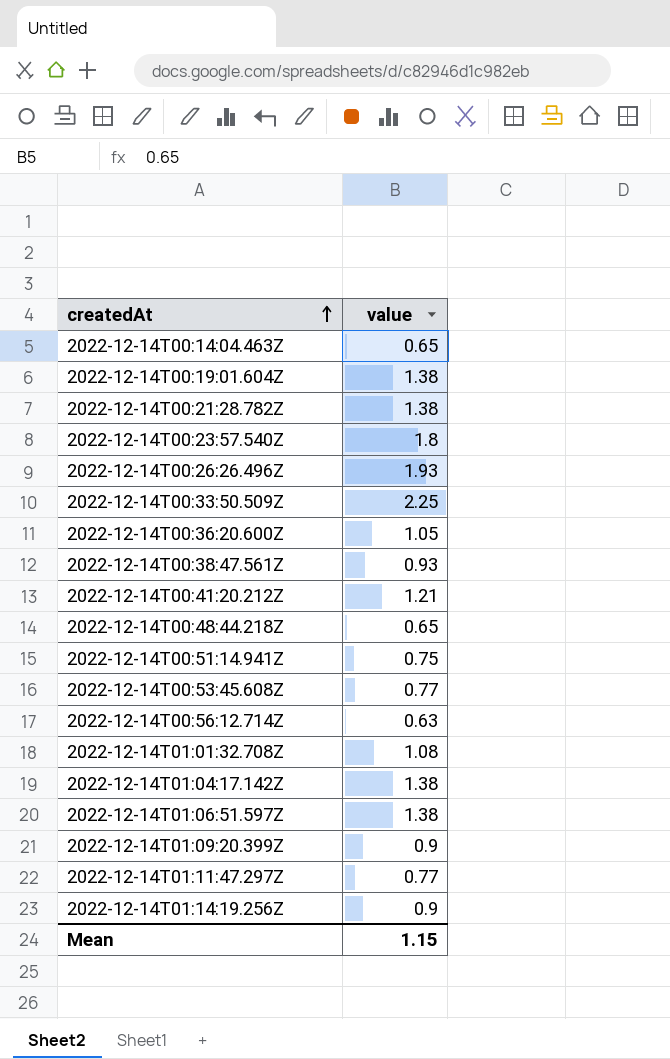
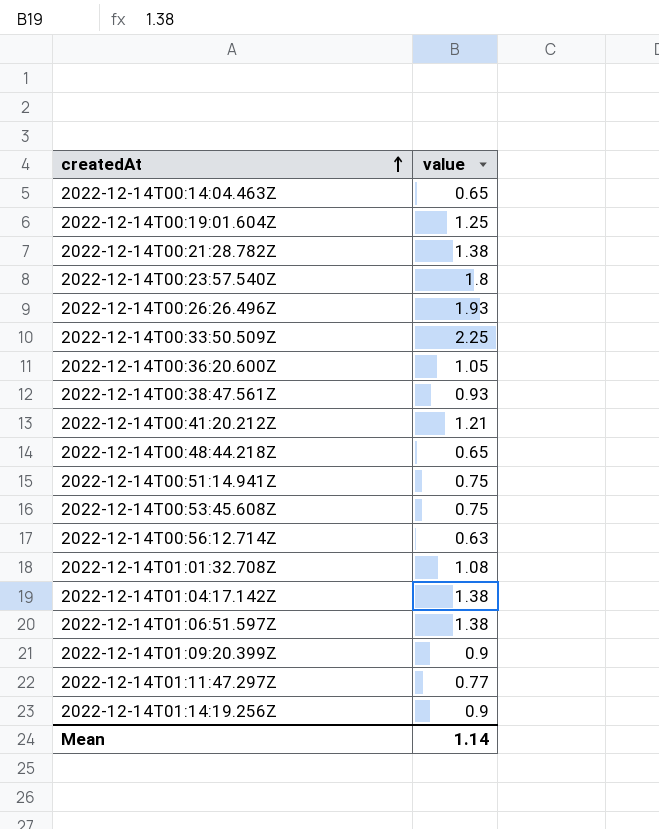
2022-12-14T00:19:01.604Z | value: 1.38 -> 1.25
2022-12-14T00:53:45.608Z | value: 0.77 -> 0.75
Mean | value: 1.15 -> 1.14

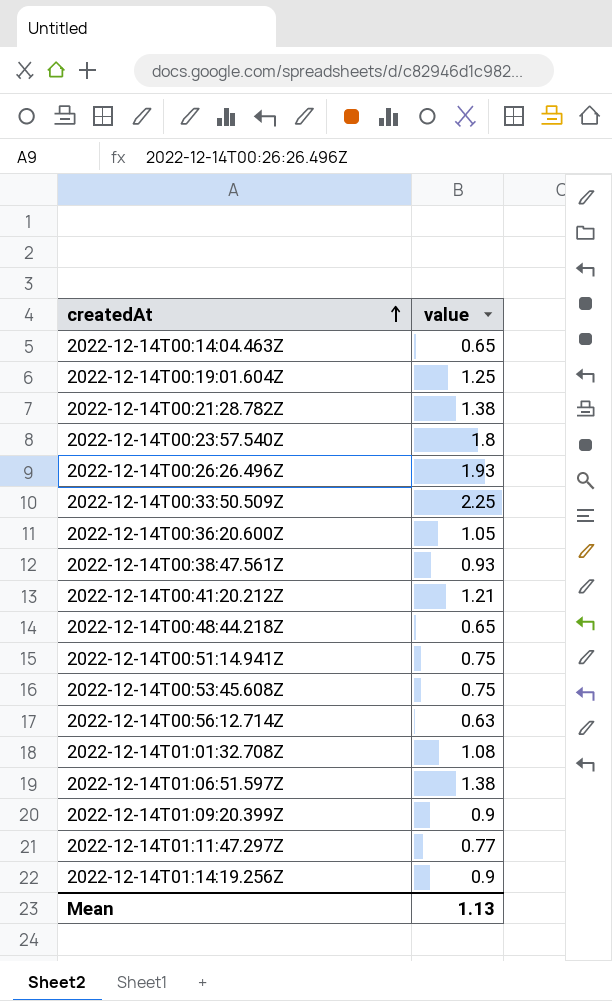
row 2022-12-14T01:04:17.142Z: 1.38 -> none
Mean | value: 1.14 -> 1.13

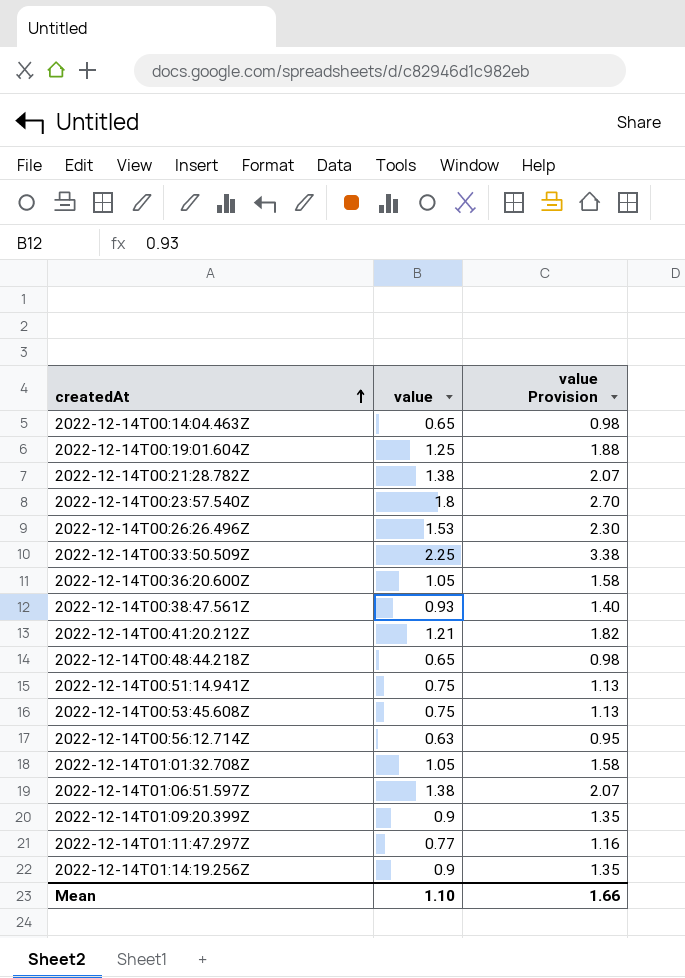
column value Provision | formula: none -> [value] * 1.5
2022-12-14T00:26:26.496Z | value: 1.93 -> 1.53
2022-12-14T01:01:32.708Z | value: 1.08 -> 1.05
Mean | value: 1.13 -> 1.10

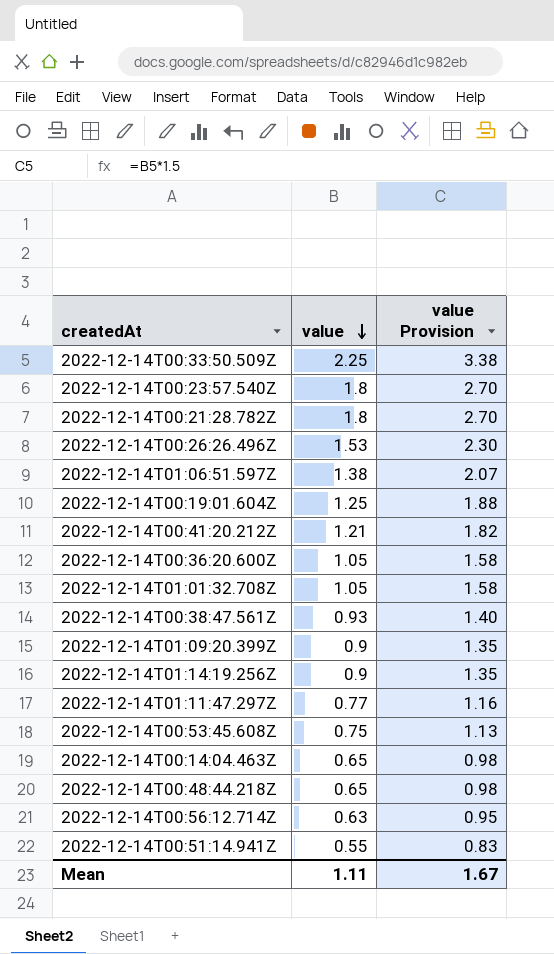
row order: createdAt ascending -> value descending
2022-12-14T00:21:28.782Z | value: 1.38 -> 1.8
2022-12-14T00:21:28.782Z | value Provision: 2.07 -> 2.70
2022-12-14T00:51:14.941Z | value: 0.75 -> 0.55
2022-12-14T00:51:14.941Z | value Provision: 1.13 -> 0.83
Mean | value: 1.10 -> 1.11
Mean | value Provision: 1.66 -> 1.67

